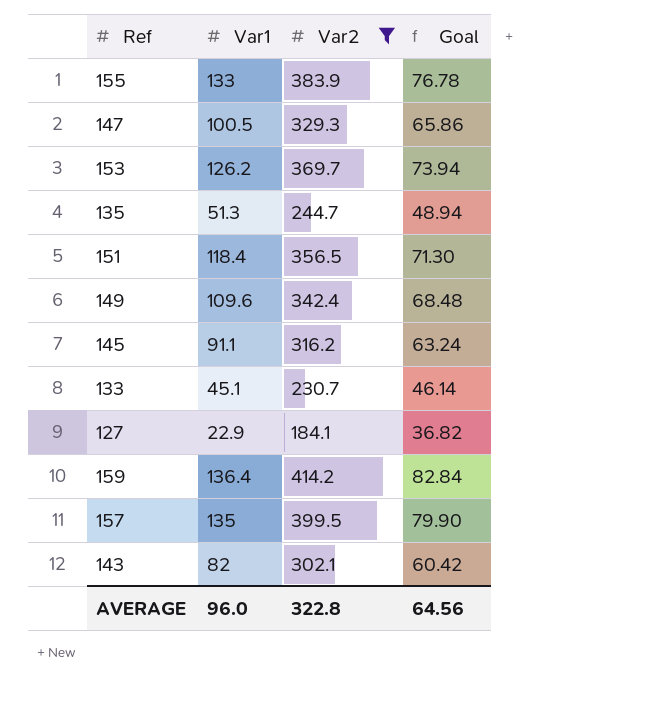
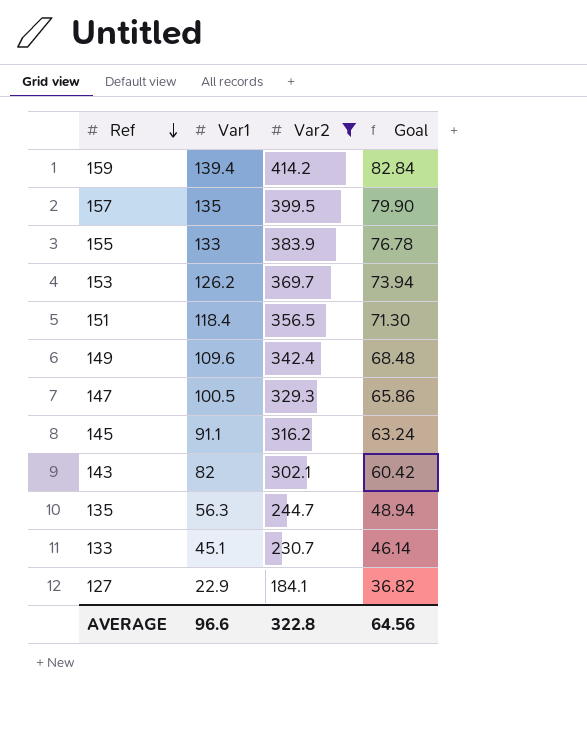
row order: none -> Ref descending
159 | Var1: 136.4 -> 139.4
135 | Var1: 51.3 -> 56.3
AVERAGE | Var1: 96.0 -> 96.6

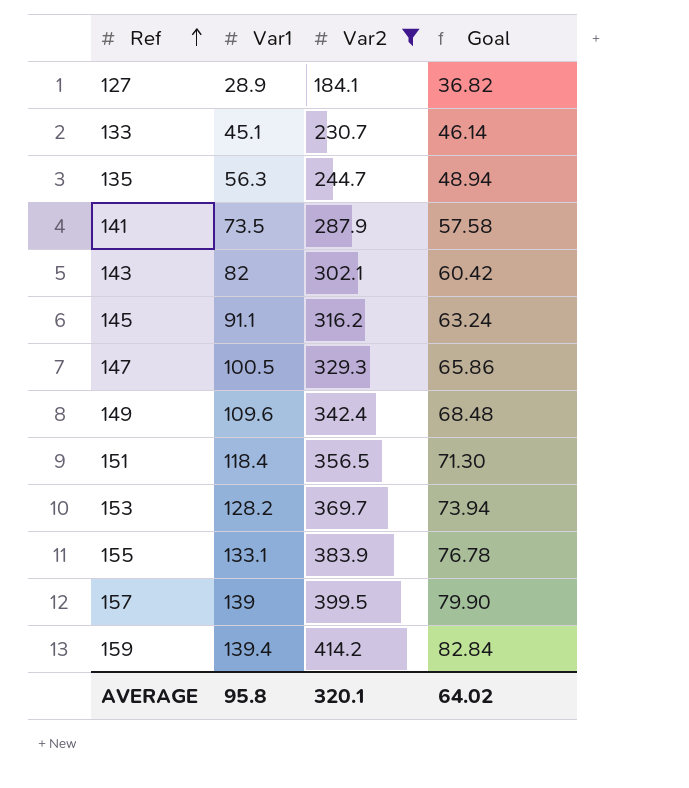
row order: Ref descending -> Ref ascending
127 | Var1: 22.9 -> 28.9
row 141: none -> 73.5 | 287.9 | 57.58
153 | Var1: 126.2 -> 128.2
155 | Var1: 133 -> 133.1
157 | Var1: 135 -> 139
AVERAGE | Var1: 96.6 -> 95.8
AVERAGE | Var2: 322.8 -> 320.1
AVERAGE | Goal: 64.56 -> 64.02

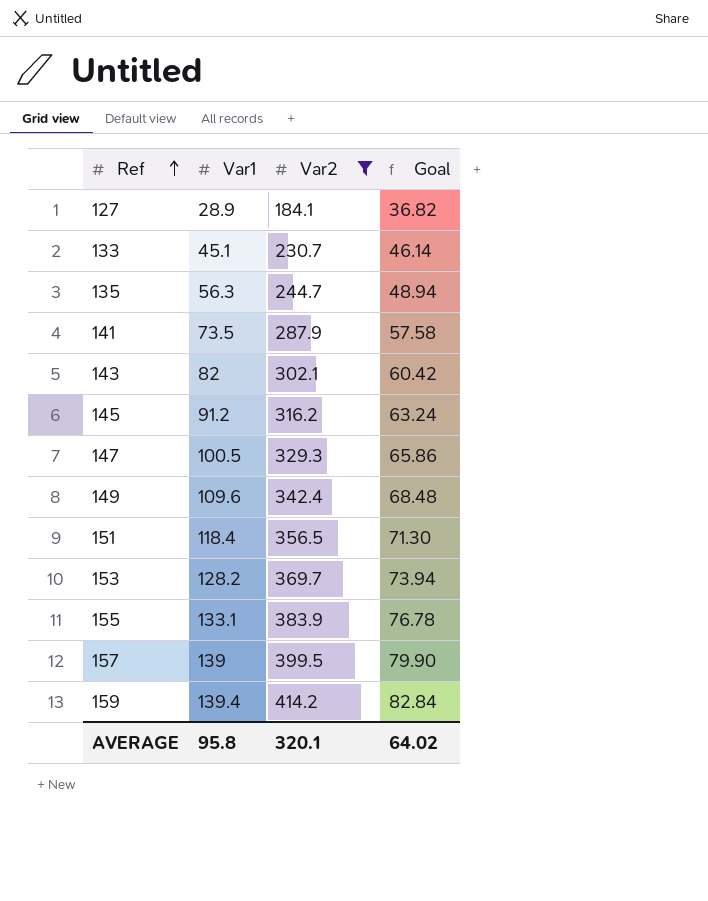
145 | Var1: 91.1 -> 91.2

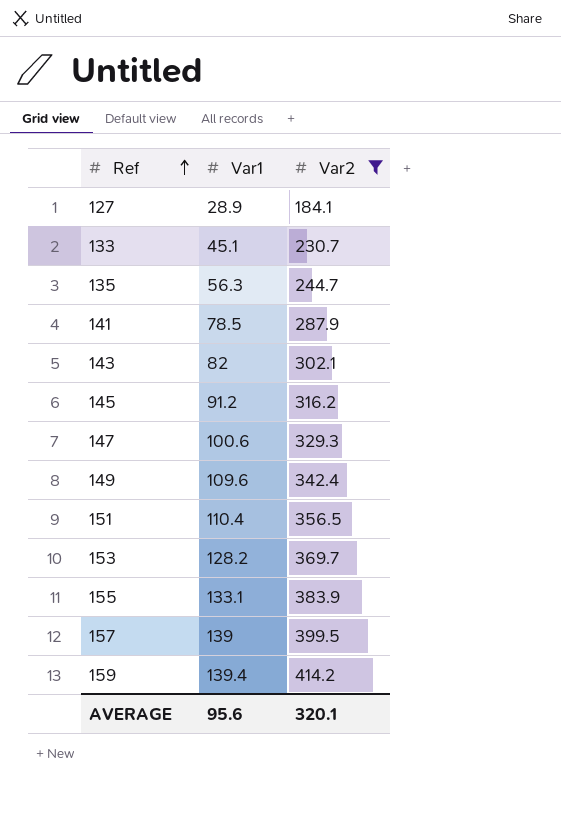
column Goal | formula: [Var2] * 0.2 -> none
141 | Var1: 73.5 -> 78.5
147 | Var1: 100.5 -> 100.6
151 | Var1: 118.4 -> 110.4
AVERAGE | Var1: 95.8 -> 95.6

